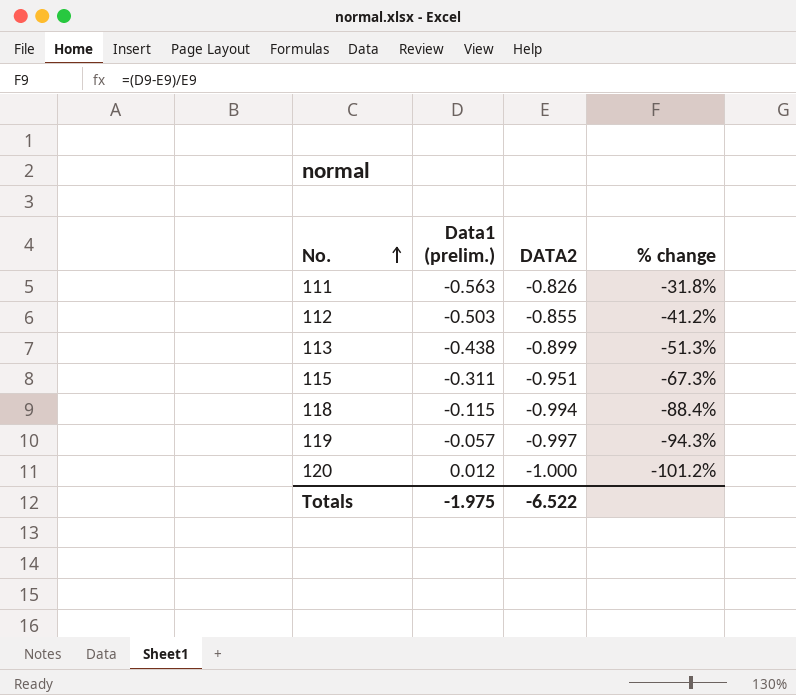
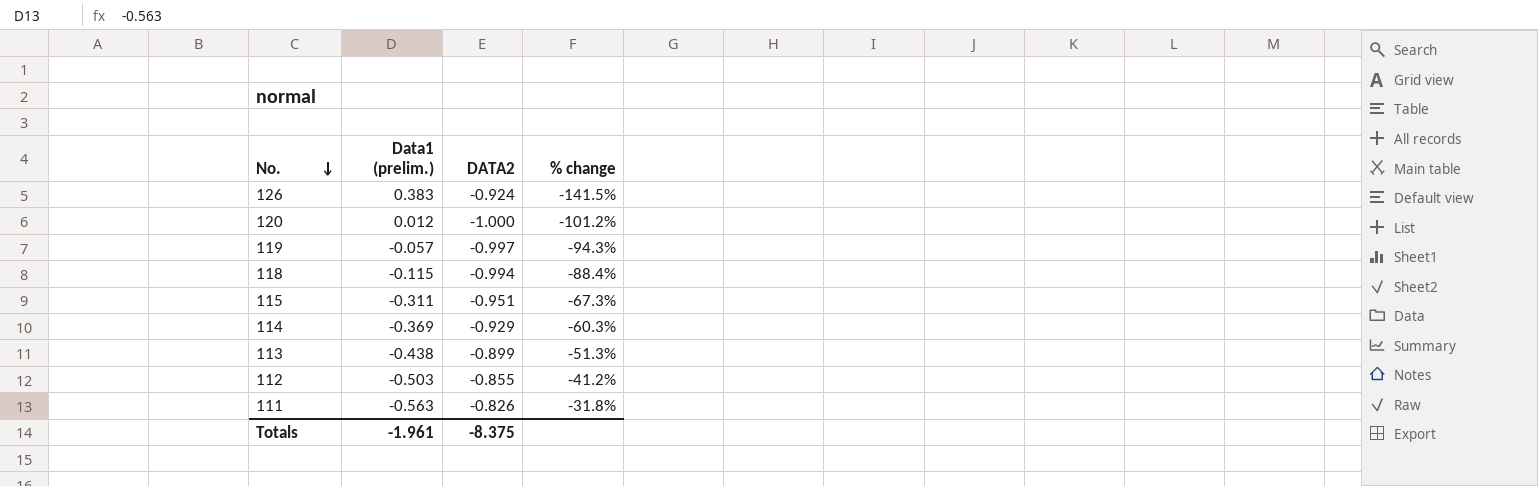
row order: No. ascending -> No. descending
row 126: none -> 0.383 | -0.924 | -141.5%
row 114: none -> -0.369 | -0.929 | -60.3%
Totals | Data1 (prelim.): -1.975 -> -1.961
Totals | DATA2: -6.522 -> -8.375

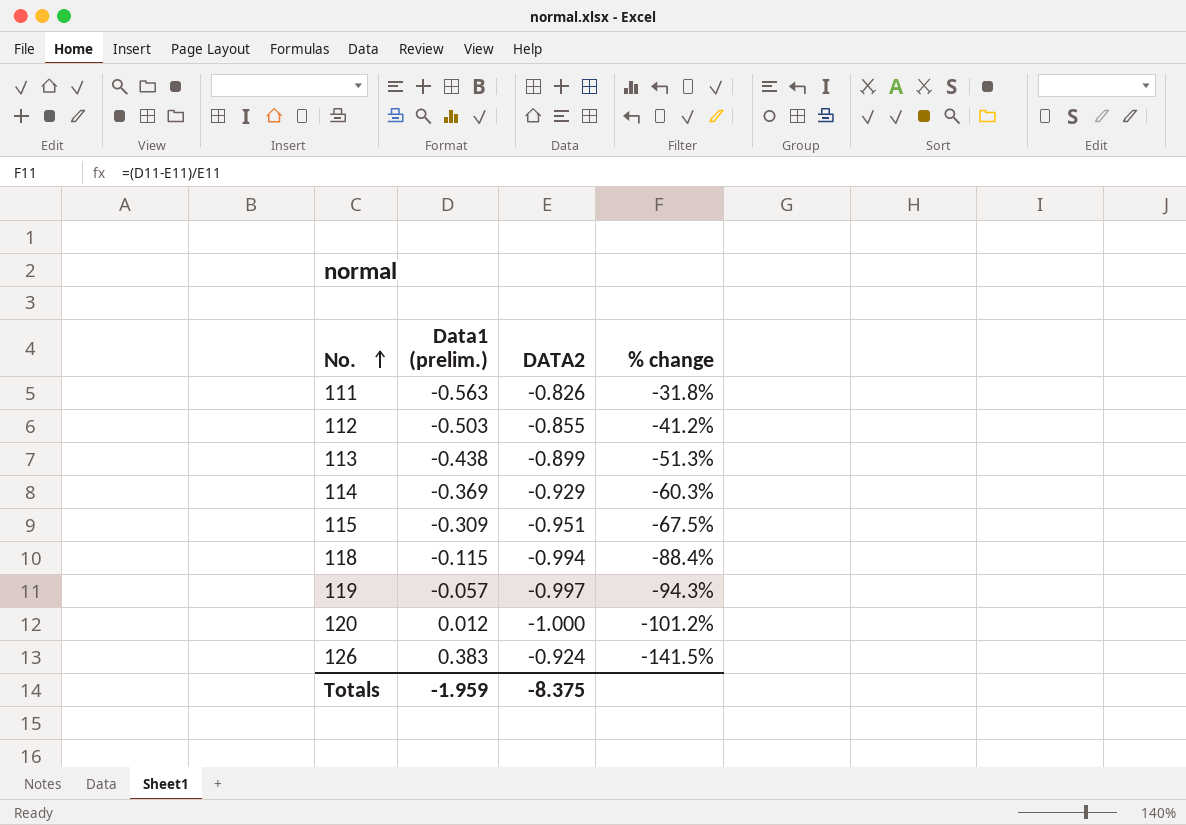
row order: No. descending -> No. ascending
115 | Data1 (prelim.): -0.311 -> -0.309
115 | % change: -67.3% -> -67.5%
Totals | Data1 (prelim.): -1.961 -> -1.959

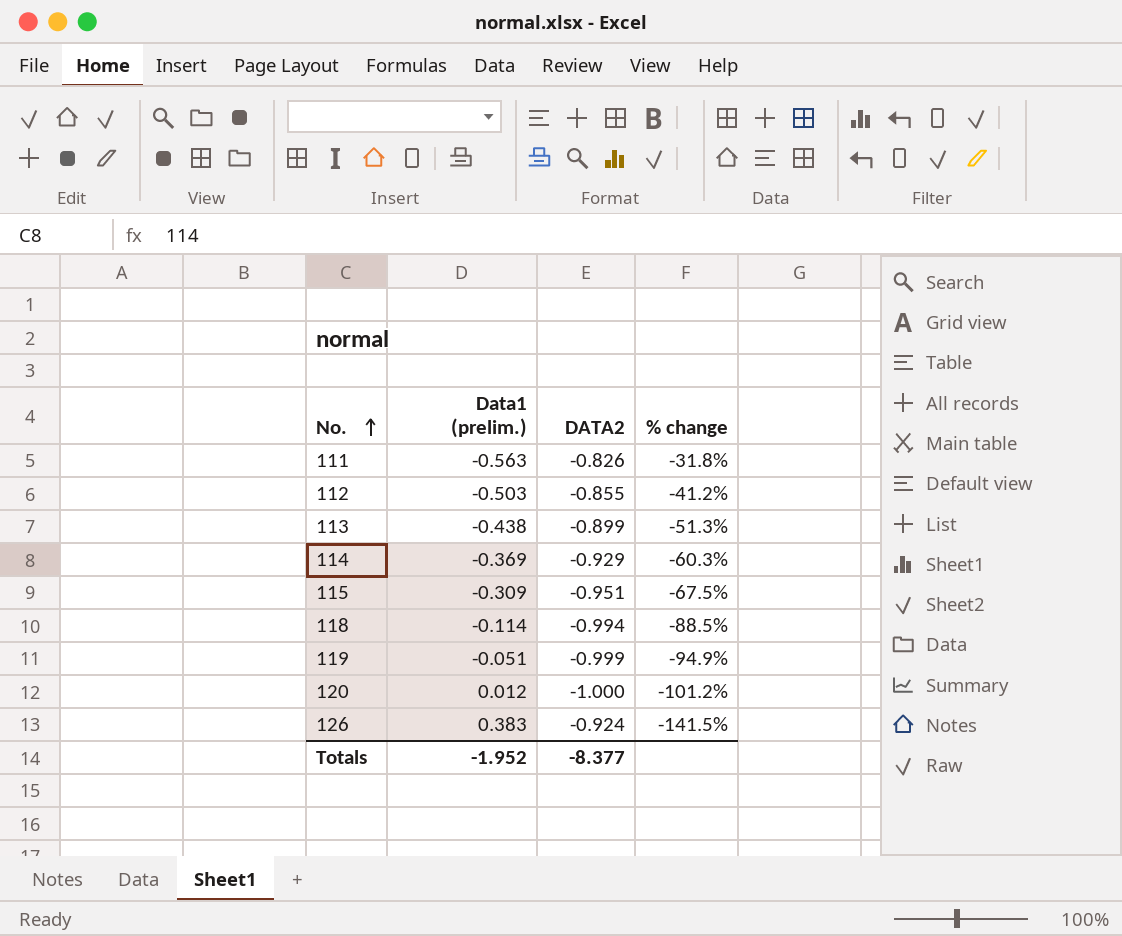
118 | Data1 (prelim.): -0.115 -> -0.114
118 | % change: -88.4% -> -88.5%
119 | Data1 (prelim.): -0.057 -> -0.051
119 | DATA2: -0.997 -> -0.999
119 | % change: -94.3% -> -94.9%
Totals | Data1 (prelim.): -1.959 -> -1.952
Totals | DATA2: -8.375 -> -8.377

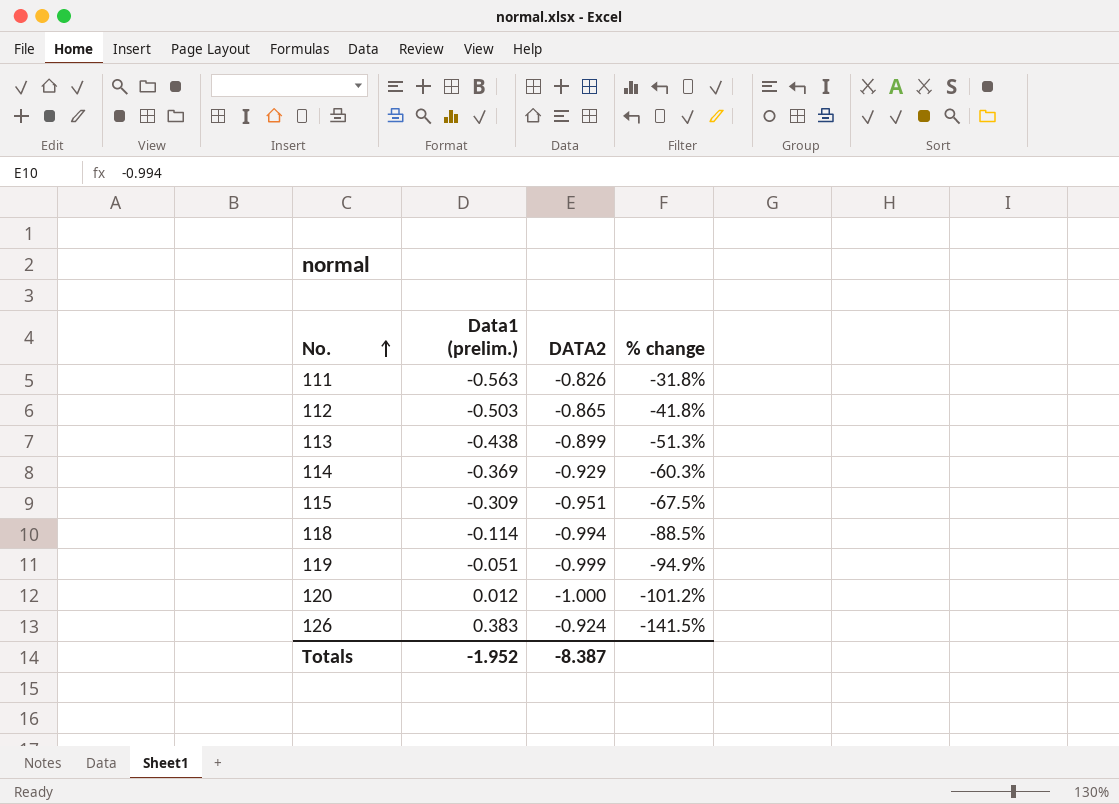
112 | DATA2: -0.855 -> -0.865
112 | % change: -41.2% -> -41.8%
Totals | DATA2: -8.377 -> -8.387

